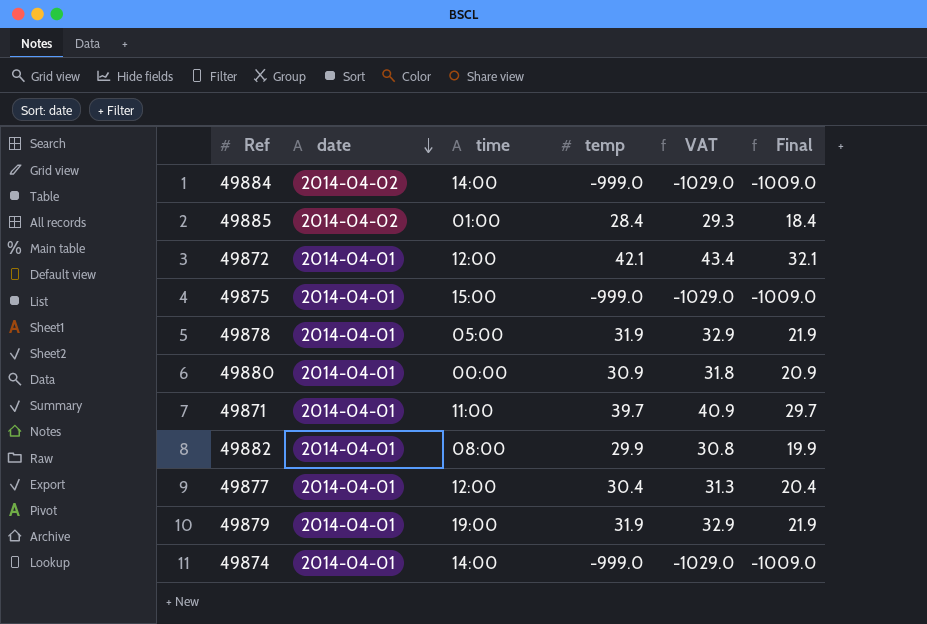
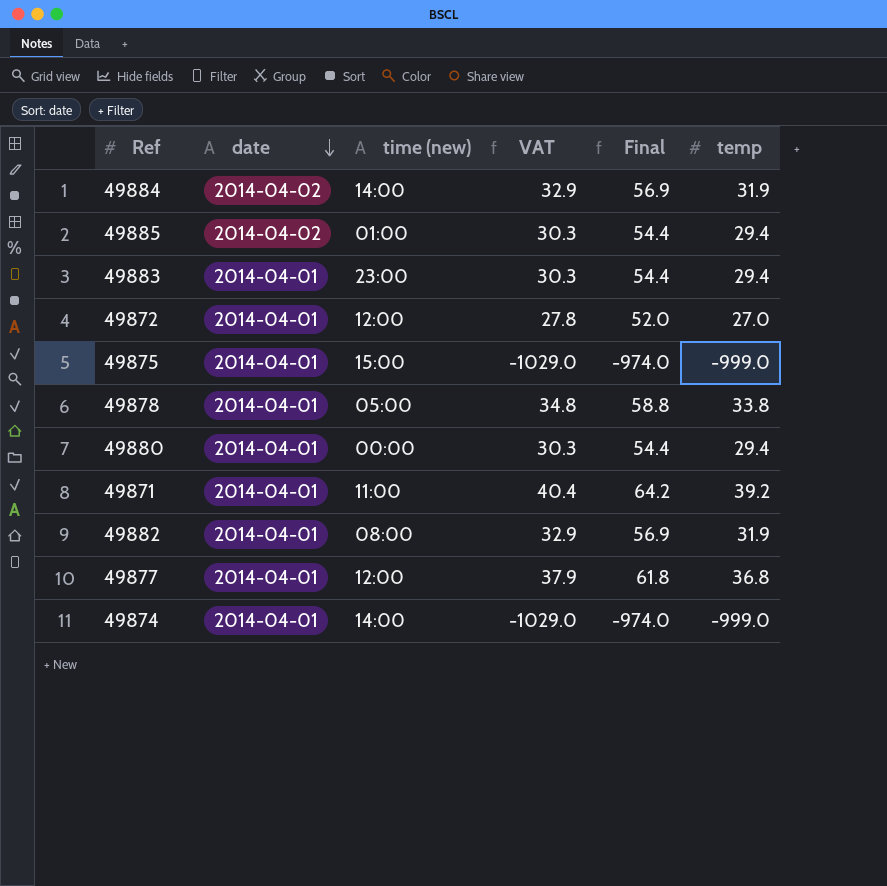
column name: time -> time (new)
column Final | formula: [temp] - 10 -> [temp] + 25
column temp | position: 4 -> 6
row 49879: 2014-04-01 | 19:00 | 31.9 | 32.9 | 21.9 -> none
49884 | VAT: -1029.0 -> 32.9
49884 | temp: -999.0 -> 31.9
49885 | VAT: 29.3 -> 30.3
49885 | temp: 28.4 -> 29.4
row 49883: none -> 2014-04-01 | 23:00 | 30.3 | 54.4 | 29.4
49872 | VAT: 43.4 -> 27.8
49872 | temp: 42.1 -> 27.0
49878 | VAT: 32.9 -> 34.8
49878 | temp: 31.9 -> 33.8
49880 | VAT: 31.8 -> 30.3
49880 | temp: 30.9 -> 29.4
49871 | VAT: 40.9 -> 40.4
49871 | temp: 39.7 -> 39.2
49882 | VAT: 30.8 -> 32.9
49882 | temp: 29.9 -> 31.9
49877 | VAT: 31.3 -> 37.9
49877 | temp: 30.4 -> 36.8

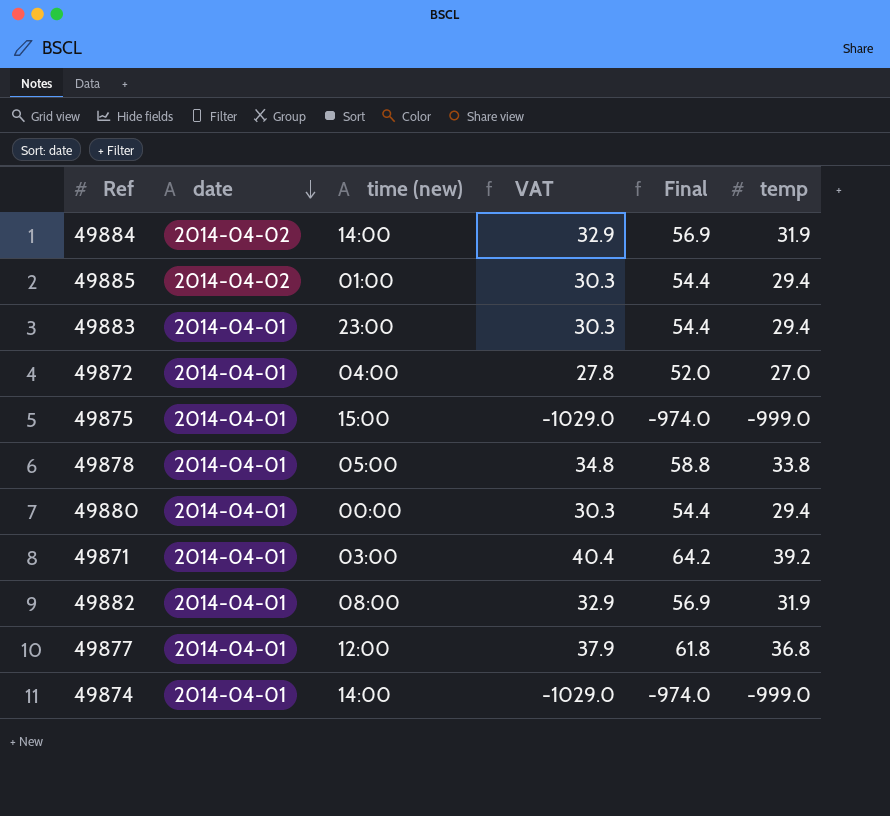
49872 | time (new): 12:00 -> 04:00
49871 | time (new): 11:00 -> 03:00

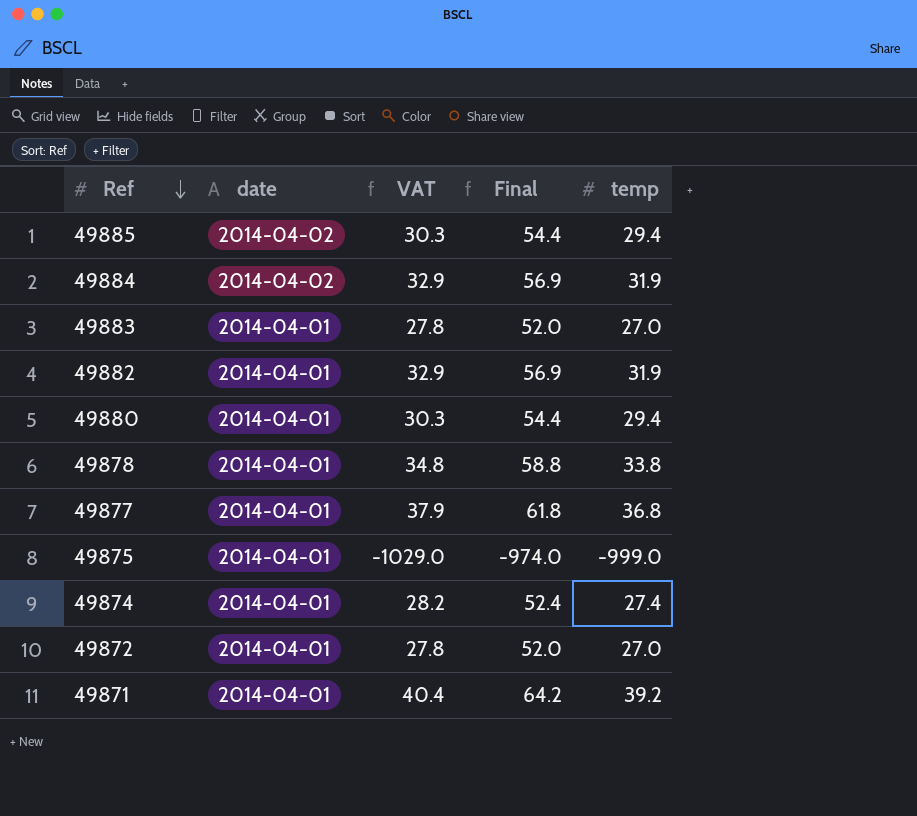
row order: date descending -> Ref descending
column time (new) | position: 3 -> none
49883 | VAT: 30.3 -> 27.8
49883 | Final: 54.4 -> 52.0
49883 | temp: 29.4 -> 27.0
49874 | VAT: -1029.0 -> 28.2
49874 | Final: -974.0 -> 52.4
49874 | temp: -999.0 -> 27.4

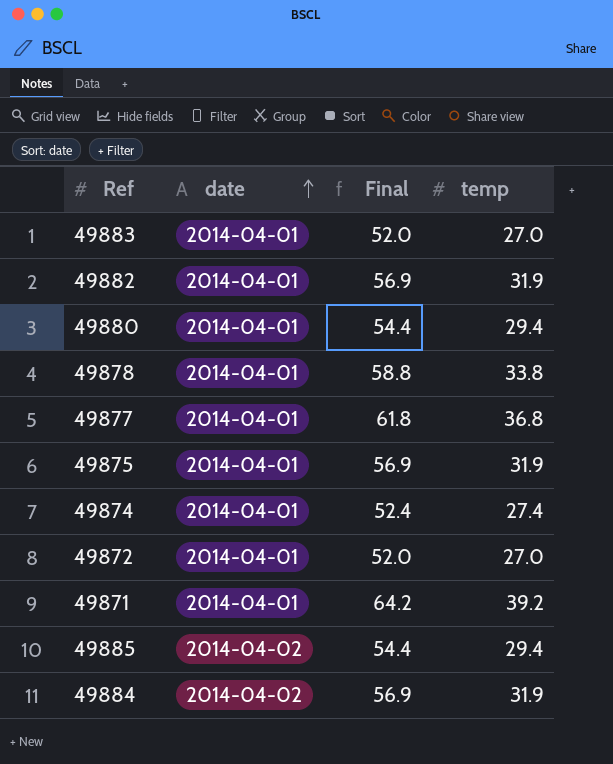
row order: Ref descending -> date ascending
column VAT | formula: [temp] * 1.03 -> none
49875 | Final: -974.0 -> 56.9
49875 | temp: -999.0 -> 31.9

